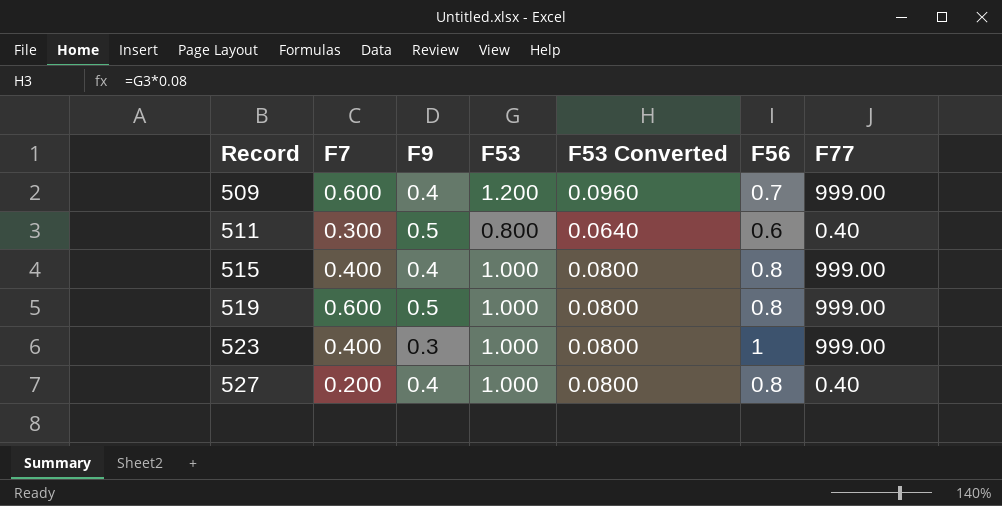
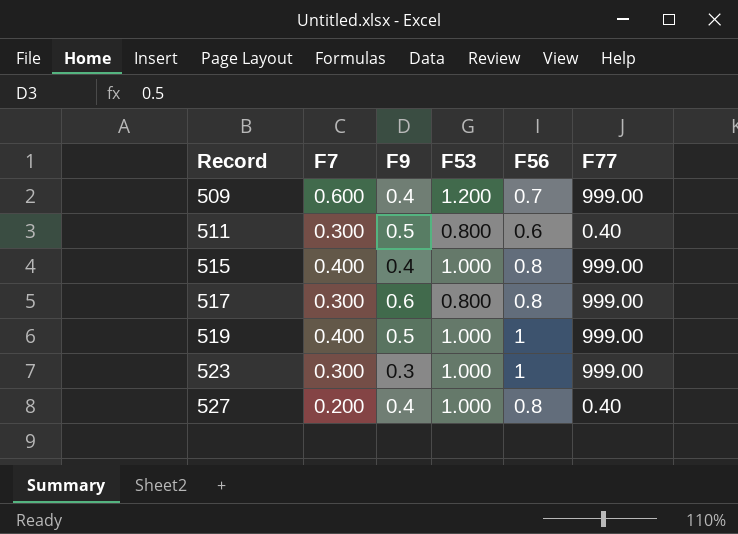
column F53 Converted | formula: [F53] * 0.08 -> none
row 517: none -> 0.300 | 0.6 | 0.800 | 0.8 | 999.00
519 | F7: 0.600 -> 0.400
519 | F56: 0.8 -> 1
523 | F7: 0.400 -> 0.300

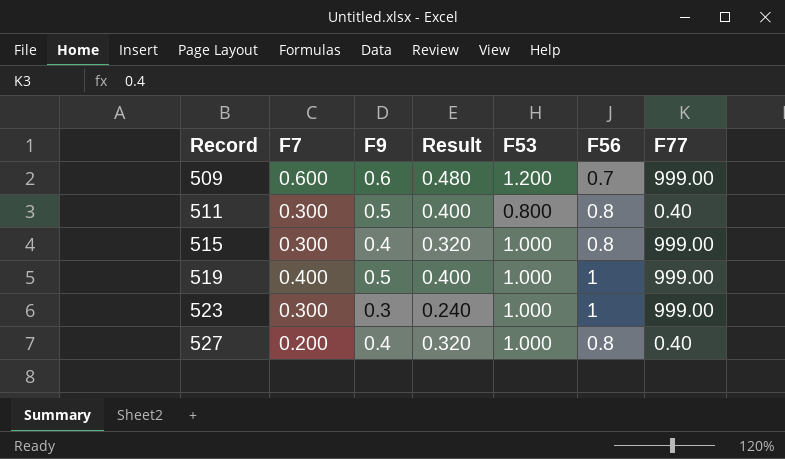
column Result | formula: none -> [F9] * 0.8
row 517: 0.300 | 0.6 | 0.800 | 0.8 | 999.00 -> none
509 | F9: 0.4 -> 0.6
511 | F56: 0.6 -> 0.8
515 | F7: 0.400 -> 0.300

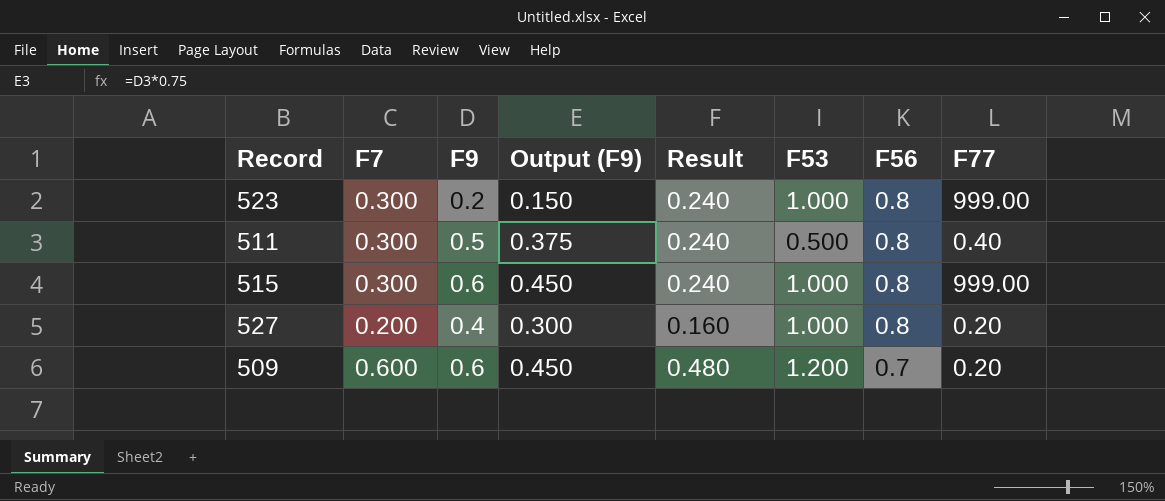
row order: Record ascending -> F56 descending
column Output (F9) | formula: none -> [F9] * 0.75
column Result | formula: [F9] * 0.8 -> [F7] * 0.8
row 519: 0.400 | 0.5 | 0.400 | 1.000 | 1 | 999.00 -> none
523 | F9: 0.3 -> 0.2
523 | F56: 1 -> 0.8
511 | F53: 0.800 -> 0.500
515 | F9: 0.4 -> 0.6
527 | F77: 0.40 -> 0.20
509 | F77: 999.00 -> 0.20

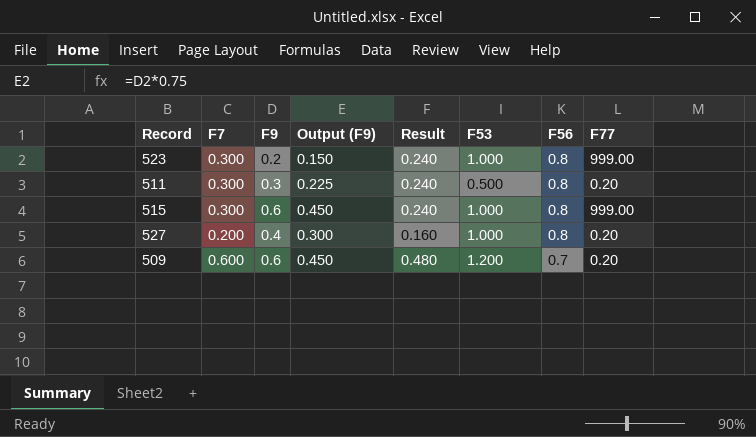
511 | F9: 0.5 -> 0.3
511 | Output (F9): 0.375 -> 0.225
511 | F77: 0.40 -> 0.20

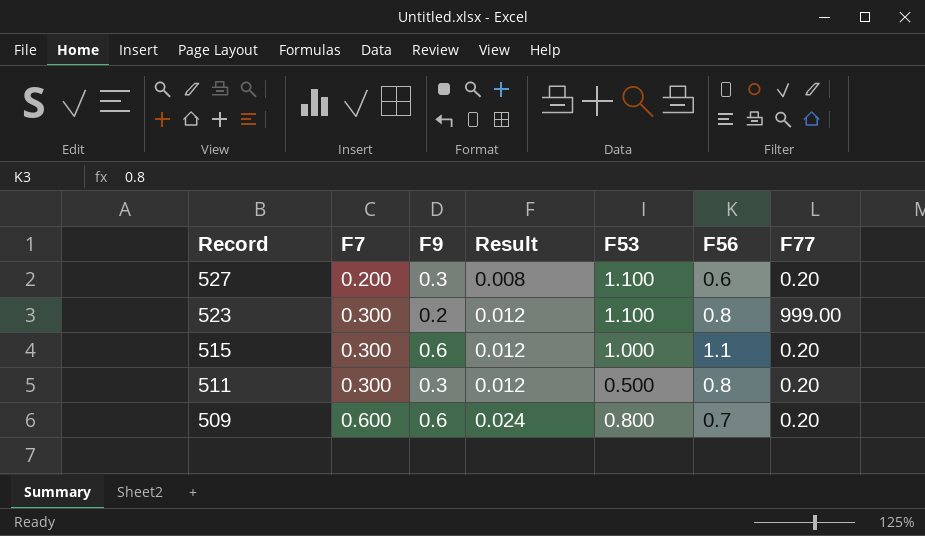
row order: F56 descending -> Record descending
column Output (F9) | formula: [F9] * 0.75 -> none
column Result | formula: [F7] * 0.8 -> [F7] * 0.04
527 | F9: 0.4 -> 0.3
527 | F53: 1.000 -> 1.100
527 | F56: 0.8 -> 0.6
523 | F53: 1.000 -> 1.100
515 | F56: 0.8 -> 1.1
515 | F77: 999.00 -> 0.20
509 | F53: 1.200 -> 0.800

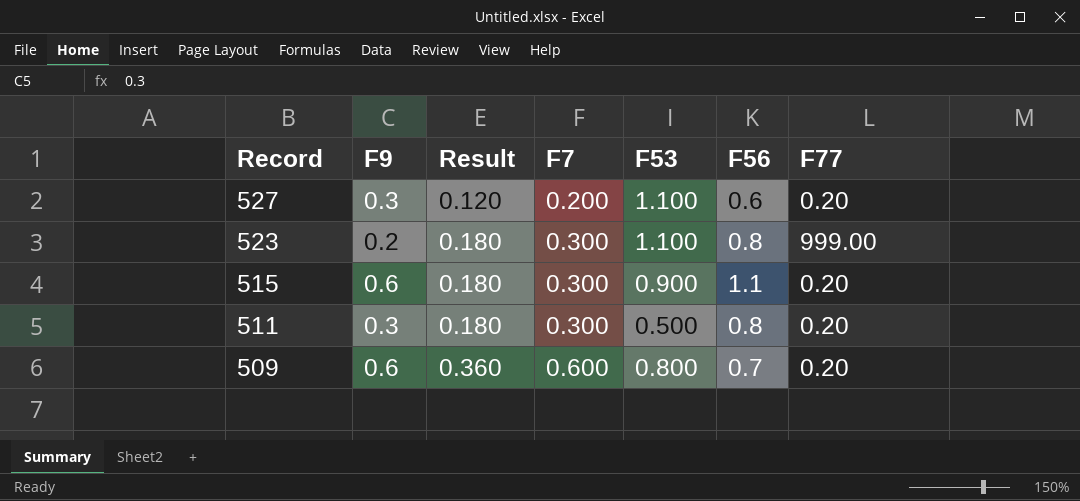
column Result | formula: [F7] * 0.04 -> [F7] * 0.6
column F7 | position: 2 -> 4
515 | F53: 1.000 -> 0.900

